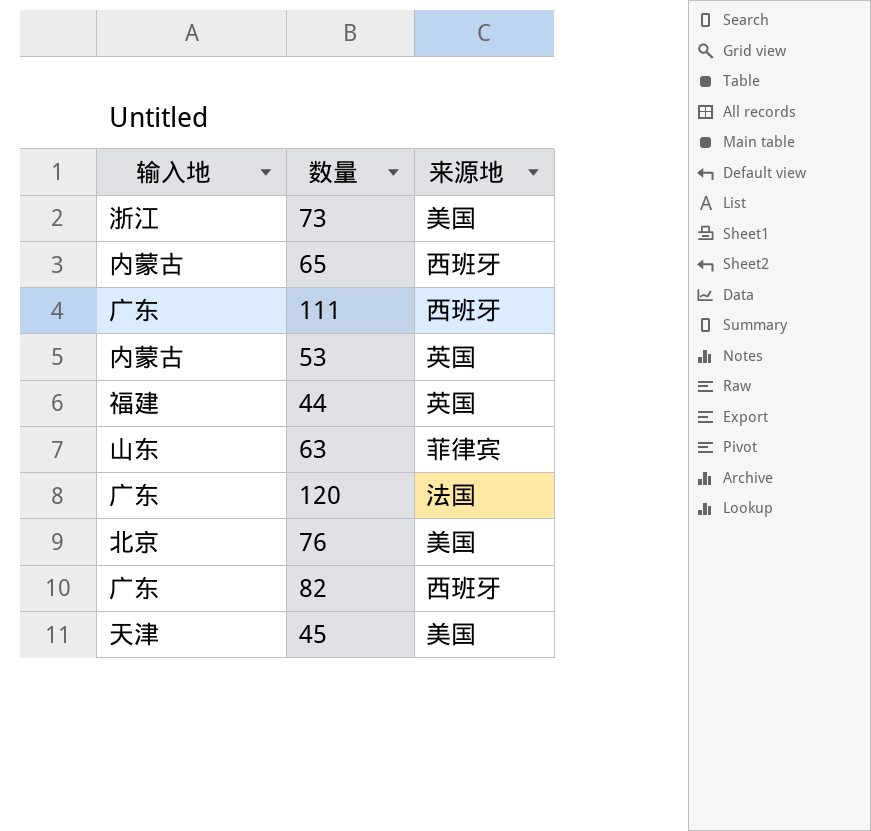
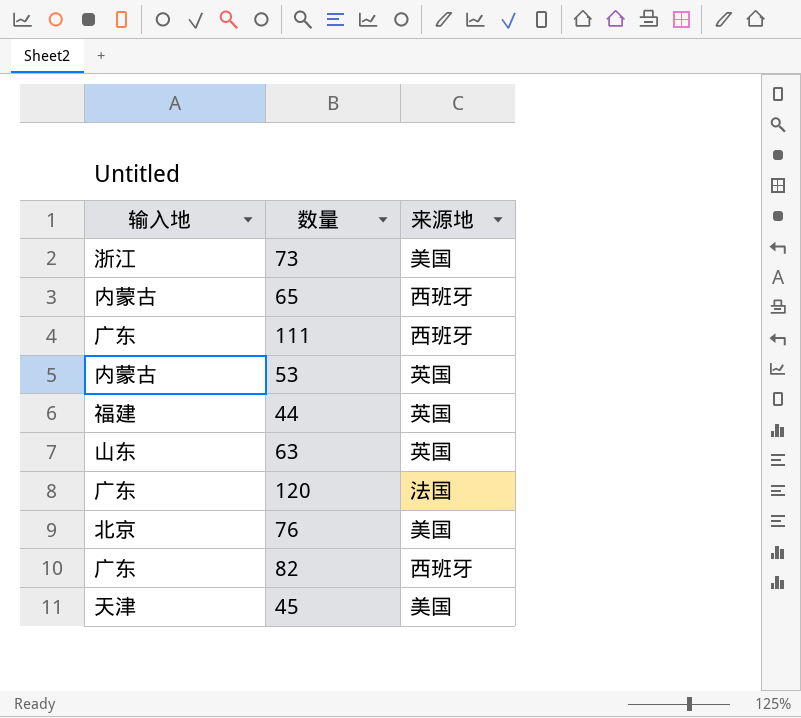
63 | 来源地: 菲律宾 -> 英国

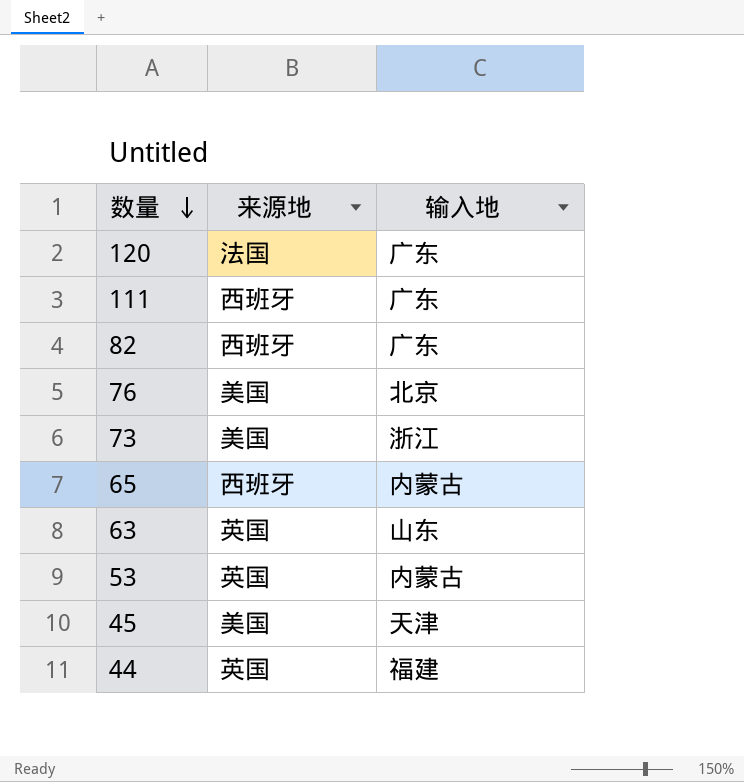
row order: none -> 数量 descending
column 输入地 | position: 1 -> 3

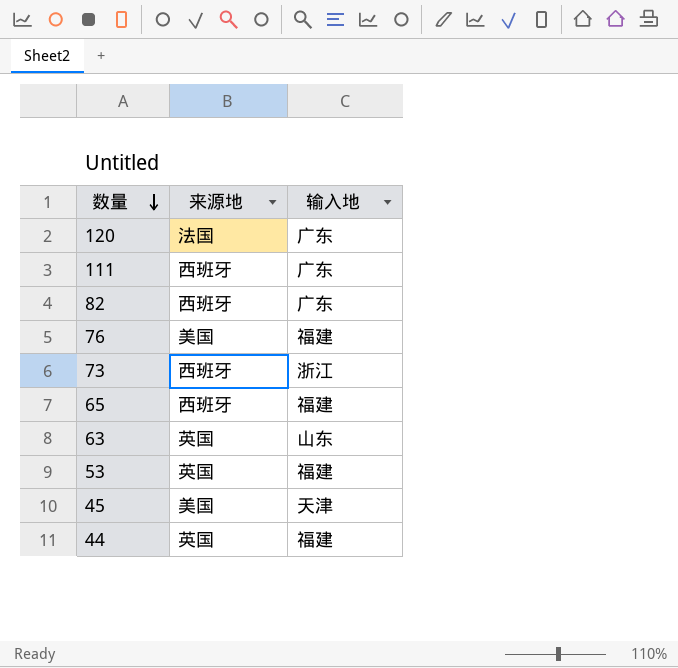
76 | 输入地: 北京 -> 福建
73 | 来源地: 美国 -> 西班牙
65 | 输入地: 内蒙古 -> 福建
53 | 输入地: 内蒙古 -> 福建

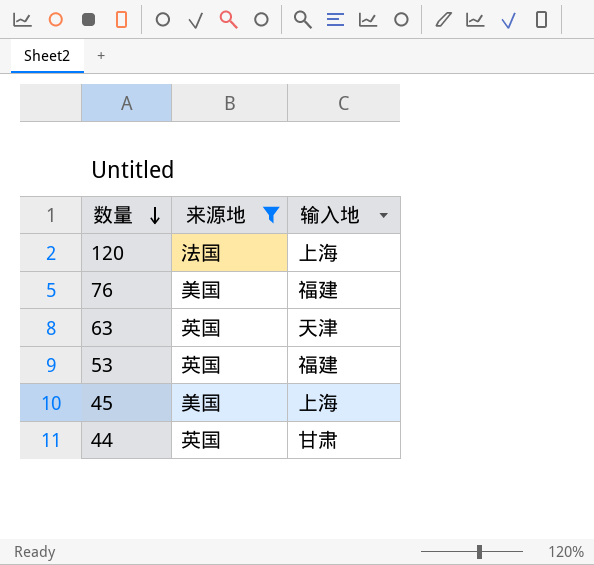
filter: none -> 来源地 != 西班牙
120 | 输入地: 广东 -> 上海
63 | 输入地: 山东 -> 天津
45 | 输入地: 天津 -> 上海
44 | 输入地: 福建 -> 甘肃

